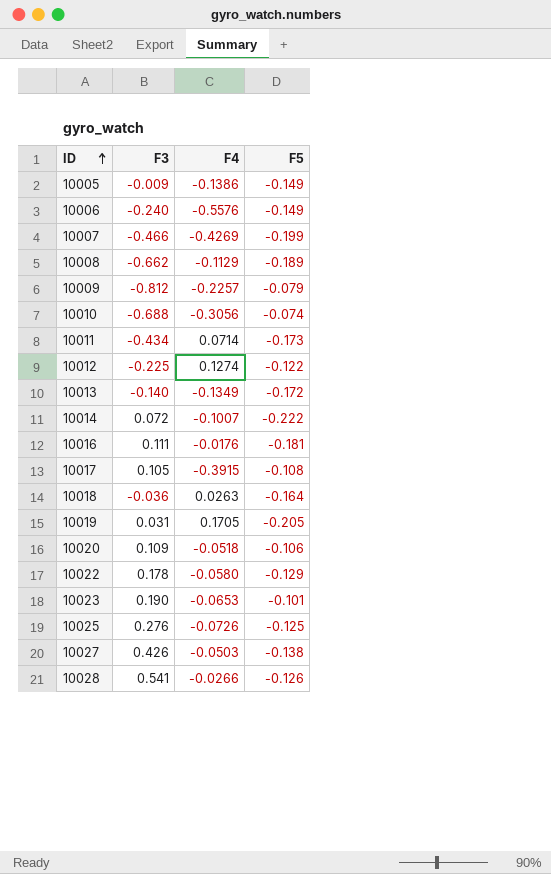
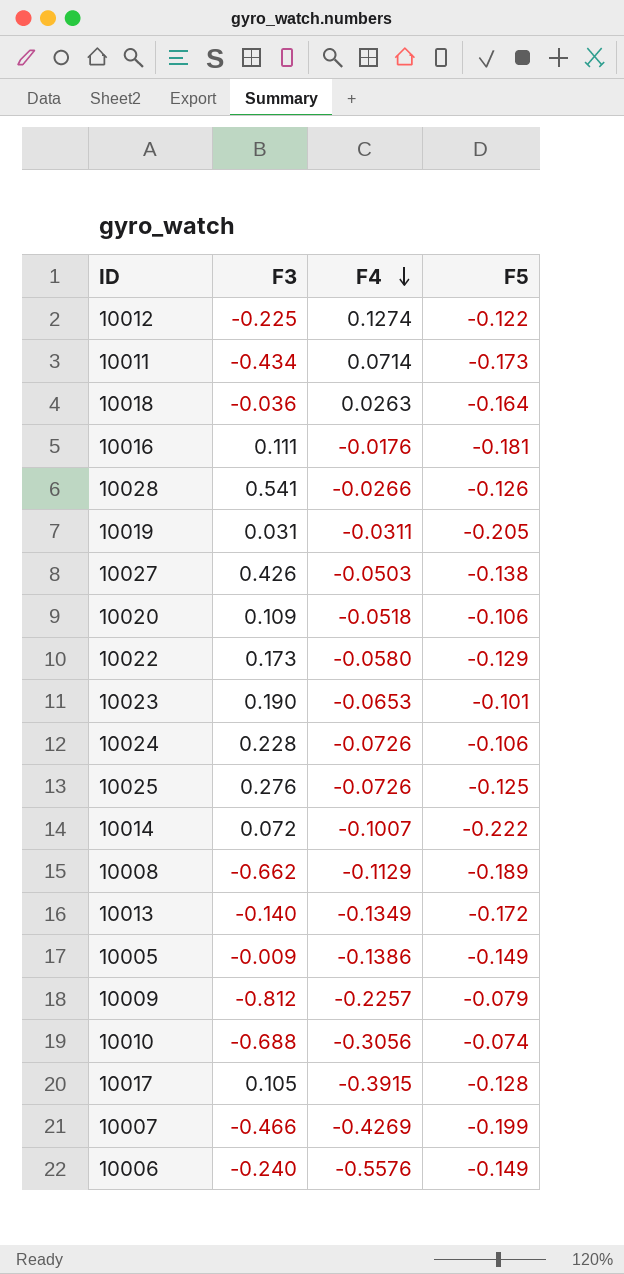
row order: ID ascending -> F4 descending
10019 | F4: 0.1705 -> -0.0311
10022 | F3: 0.178 -> 0.173
row 10024: none -> 0.228 | -0.0726 | -0.106
10017 | F5: -0.108 -> -0.128

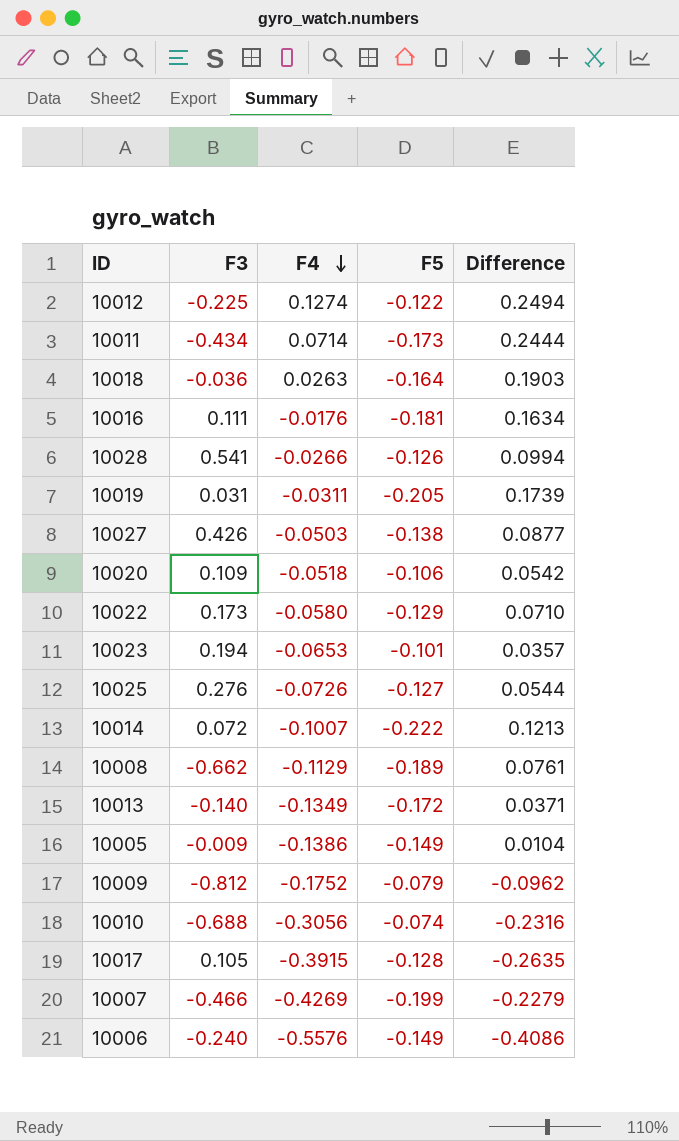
column Difference | formula: none -> [F4] - [F5]
row 10024: 0.228 | -0.0726 | -0.106 -> none
10023 | F3: 0.190 -> 0.194
10025 | F5: -0.125 -> -0.127
10009 | F4: -0.2257 -> -0.1752

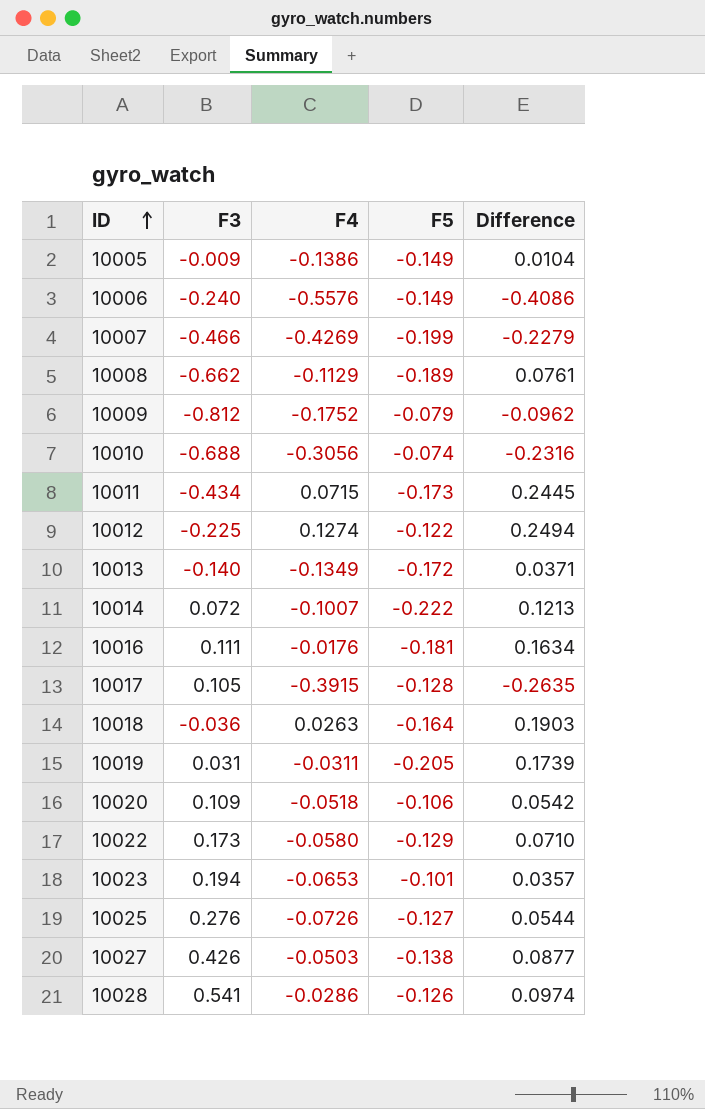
row order: F4 descending -> ID ascending
10011 | F4: 0.0714 -> 0.0715
10011 | Difference: 0.2444 -> 0.2445
10028 | F4: -0.0266 -> -0.0286
10028 | Difference: 0.0994 -> 0.0974

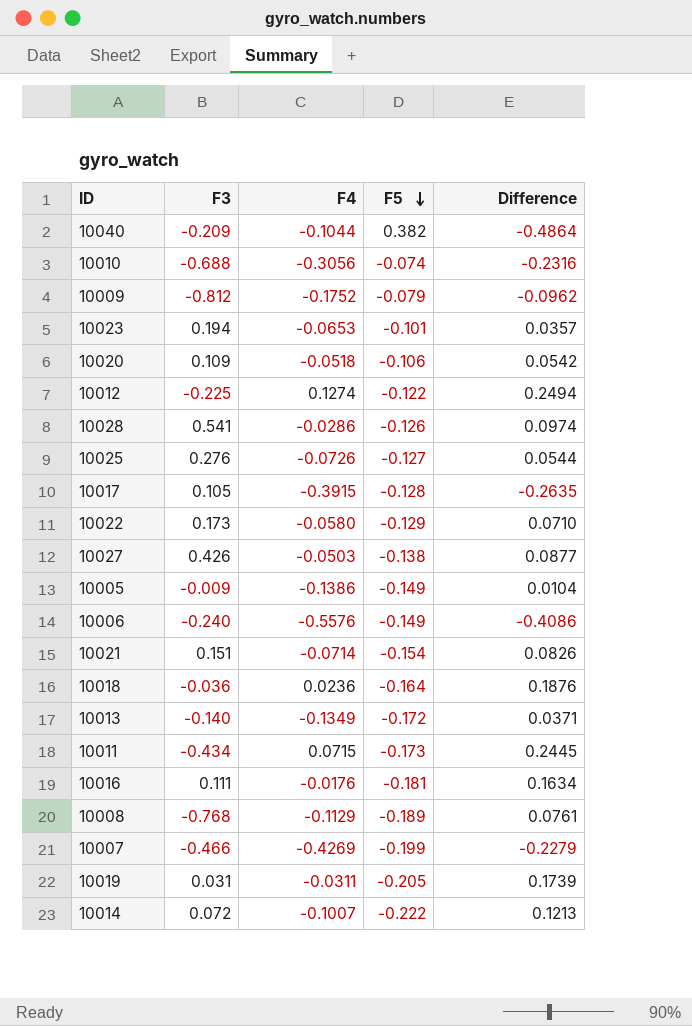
row order: ID ascending -> F5 descending
row 10040: none -> -0.209 | -0.1044 | 0.382 | -0.4864
row 10021: none -> 0.151 | -0.0714 | -0.154 | 0.0826
10018 | F4: 0.0263 -> 0.0236
10018 | Difference: 0.1903 -> 0.1876
10008 | F3: -0.662 -> -0.768

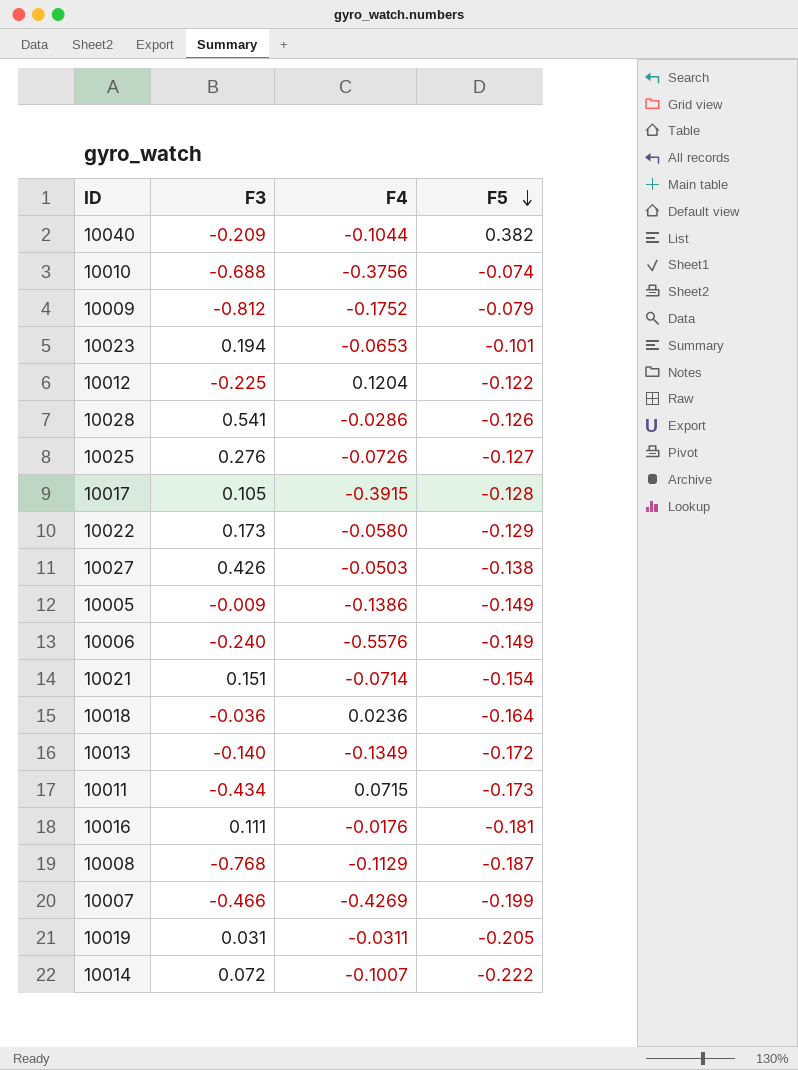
column Difference | formula: [F4] - [F5] -> none
row 10020: 0.109 | -0.0518 | -0.106 | 0.0542 -> none
10010 | F4: -0.3056 -> -0.3756
10012 | F4: 0.1274 -> 0.1204
10008 | F5: -0.189 -> -0.187

